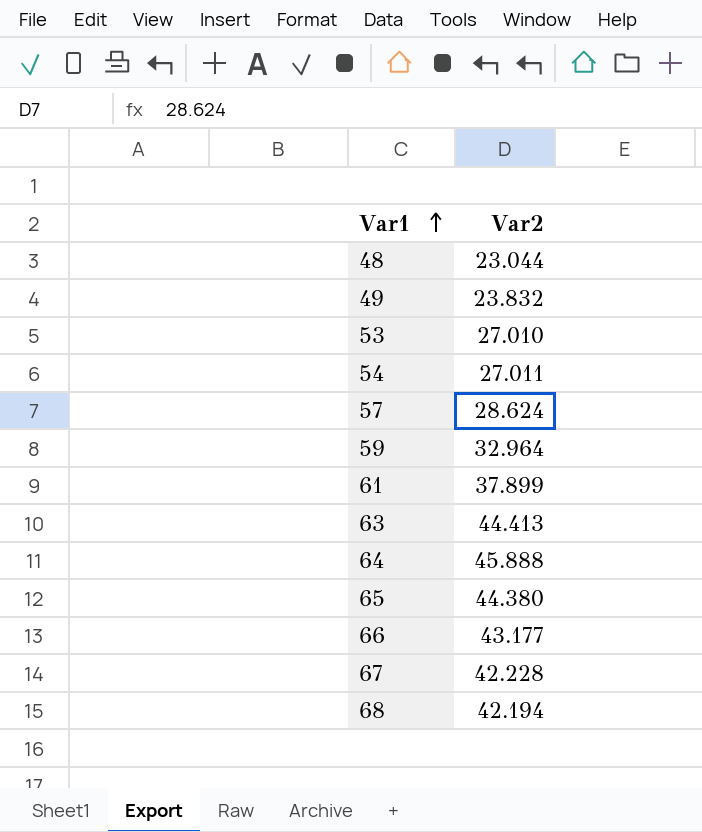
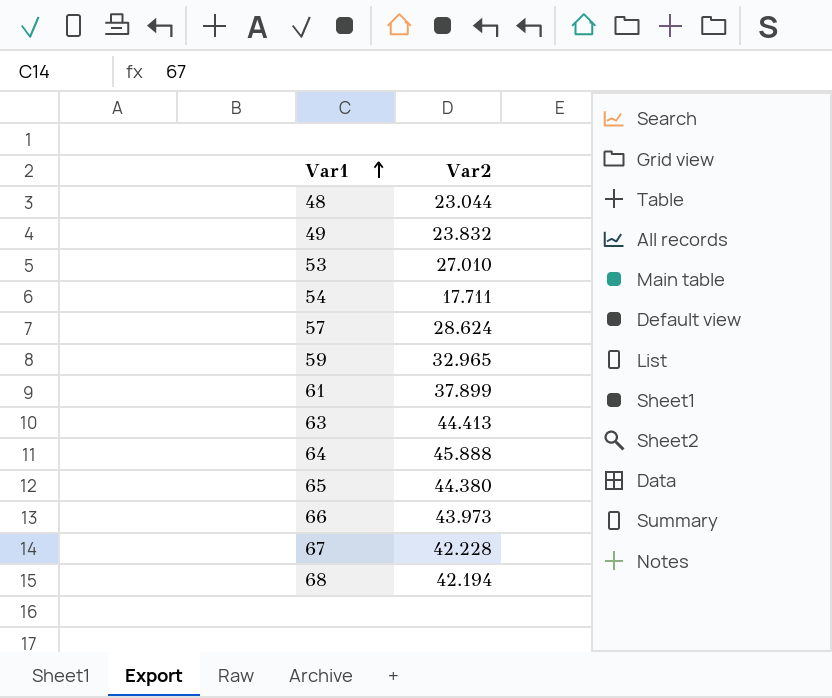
54 | Var2: 27.011 -> 17.711
59 | Var2: 32.964 -> 32.965
66 | Var2: 43.177 -> 43.973

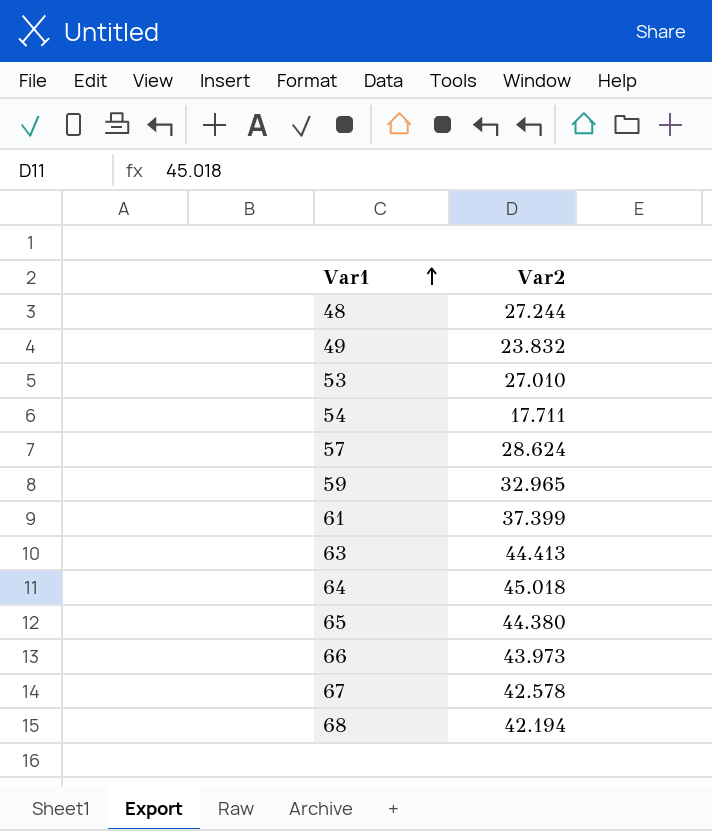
48 | Var2: 23.044 -> 27.244
61 | Var2: 37.899 -> 37.399
64 | Var2: 45.888 -> 45.018
67 | Var2: 42.228 -> 42.578

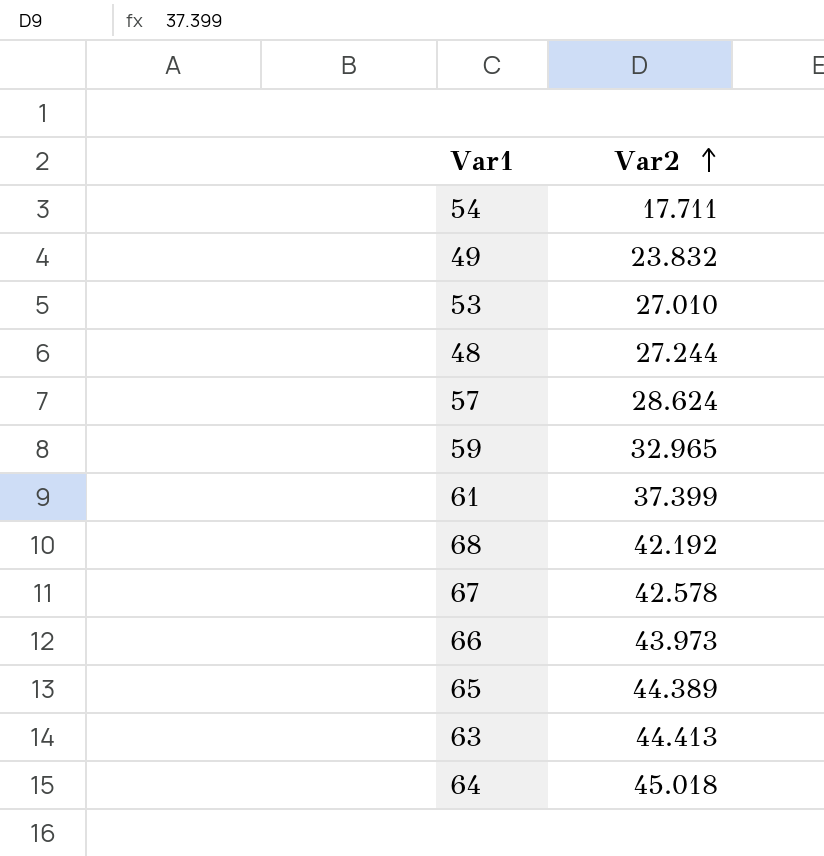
row order: Var1 ascending -> Var2 ascending
68 | Var2: 42.194 -> 42.192
65 | Var2: 44.380 -> 44.389

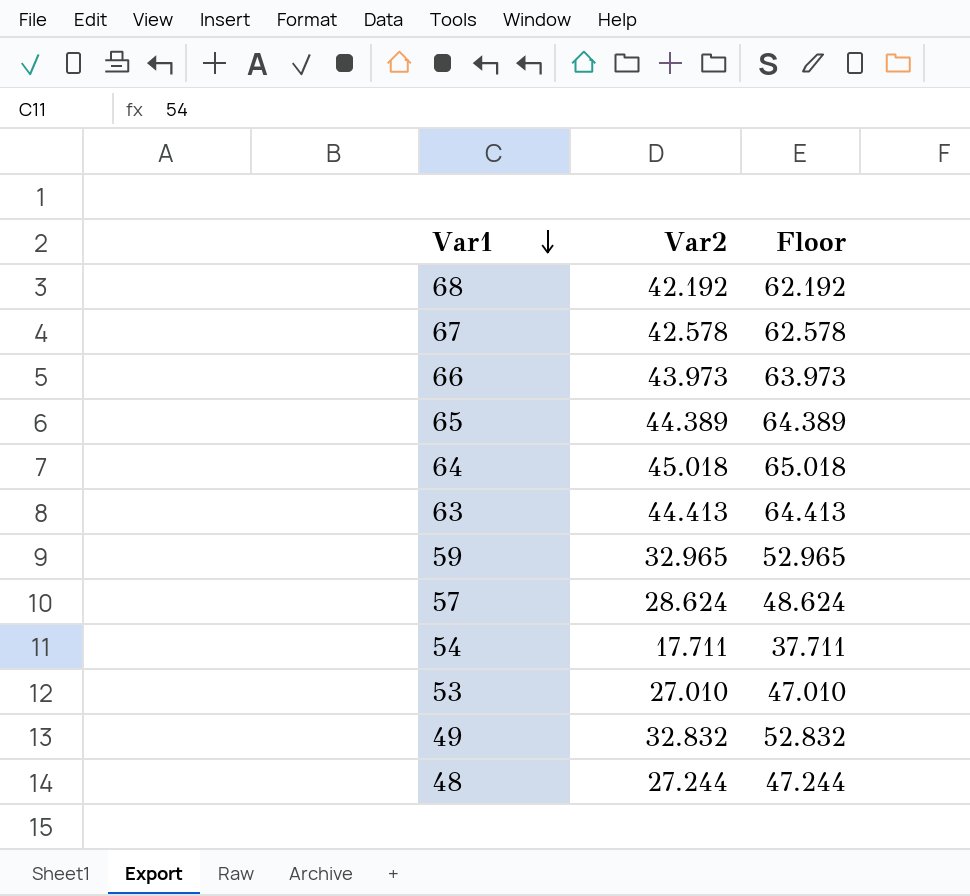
row order: Var2 ascending -> Var1 descending
column Floor | formula: none -> [Var2] + 20
row 61: 37.399 -> none
49 | Var2: 23.832 -> 32.832

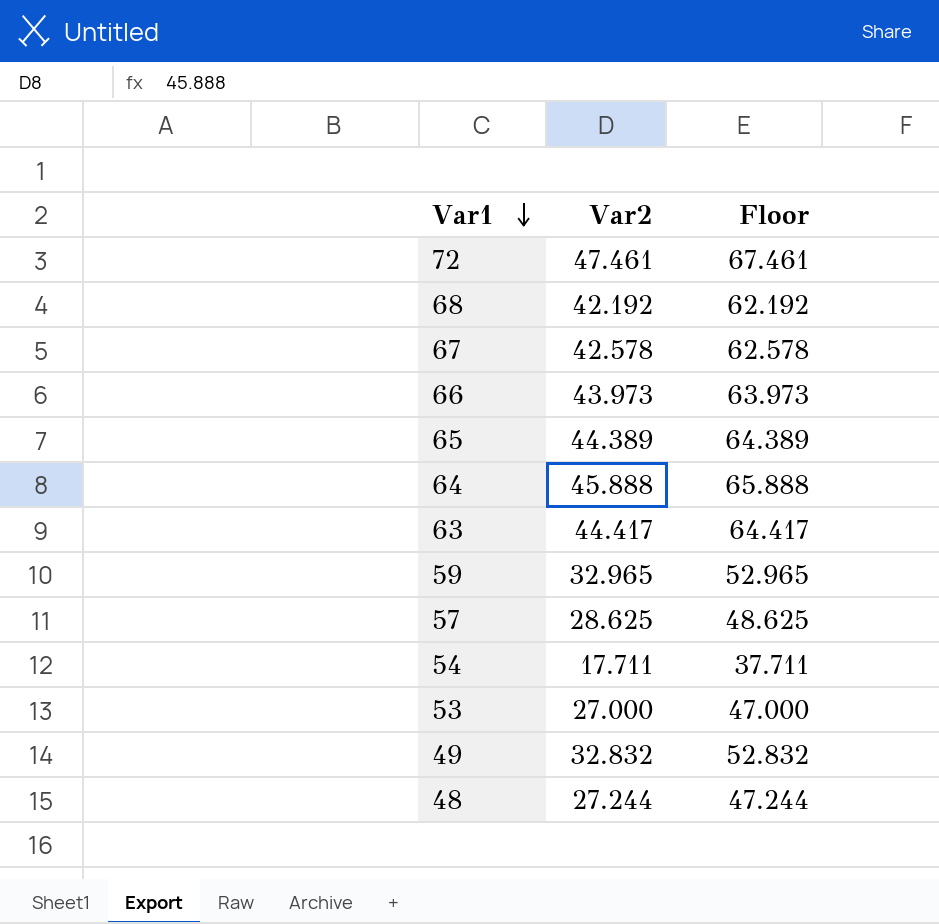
row 72: none -> 47.461 | 67.461
64 | Var2: 45.018 -> 45.888
64 | Floor: 65.018 -> 65.888
63 | Var2: 44.413 -> 44.417
63 | Floor: 64.413 -> 64.417
57 | Var2: 28.624 -> 28.625
57 | Floor: 48.624 -> 48.625
53 | Var2: 27.010 -> 27.000
53 | Floor: 47.010 -> 47.000

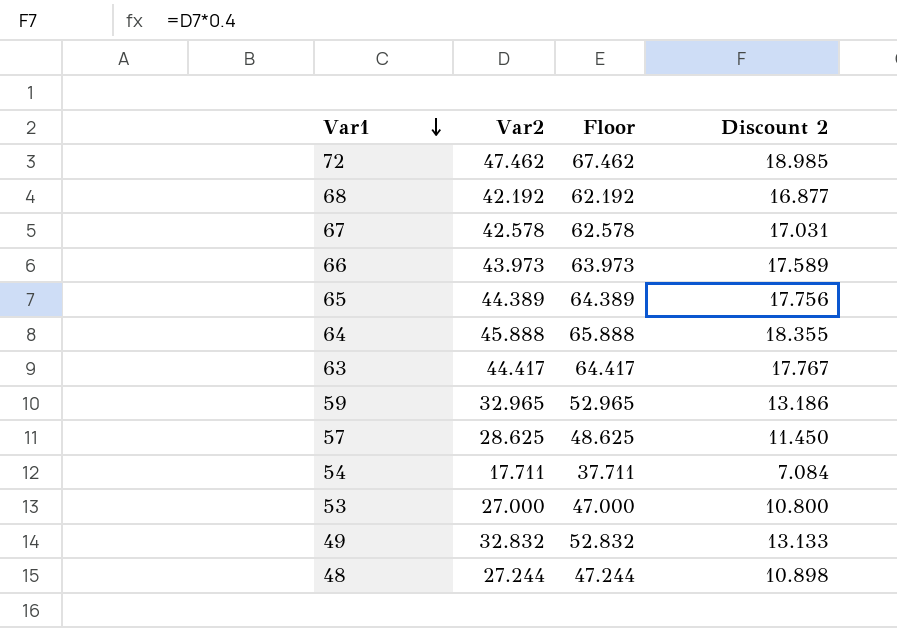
column Discount 2 | formula: none -> [Var2] * 0.4
72 | Var2: 47.461 -> 47.462
72 | Floor: 67.461 -> 67.462

